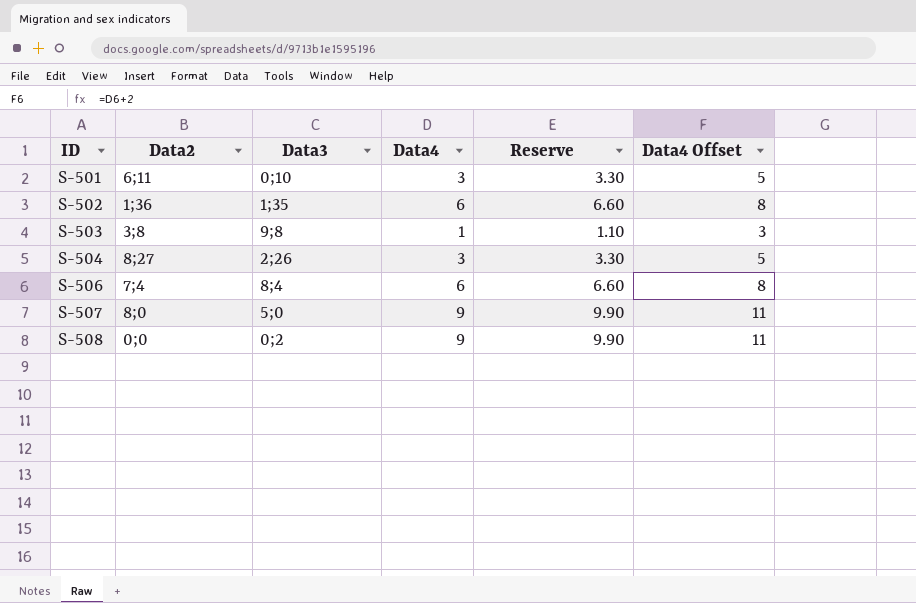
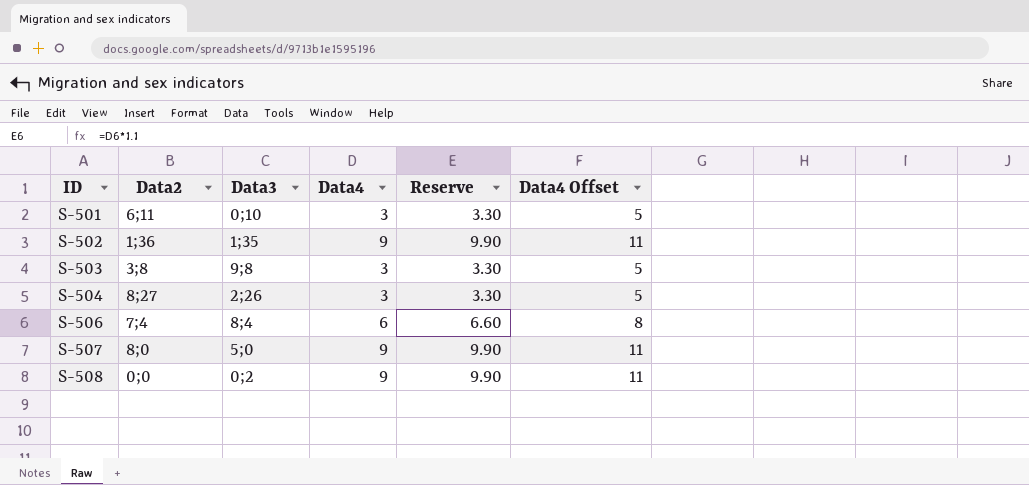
S-502 | Data4: 6 -> 9
S-502 | Reserve: 6.60 -> 9.90
S-502 | Data4 Offset: 8 -> 11
S-503 | Data4: 1 -> 3
S-503 | Reserve: 1.10 -> 3.30
S-503 | Data4 Offset: 3 -> 5

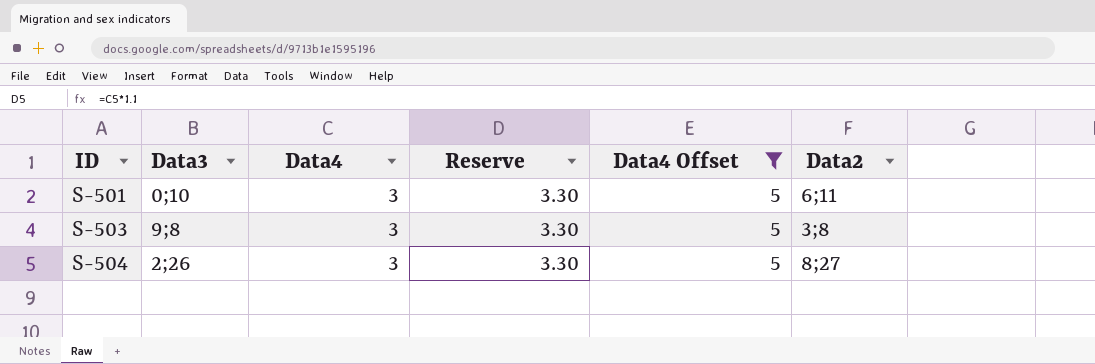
filter: none -> Data4 Offset = 5
column Data2 | position: 2 -> 6

